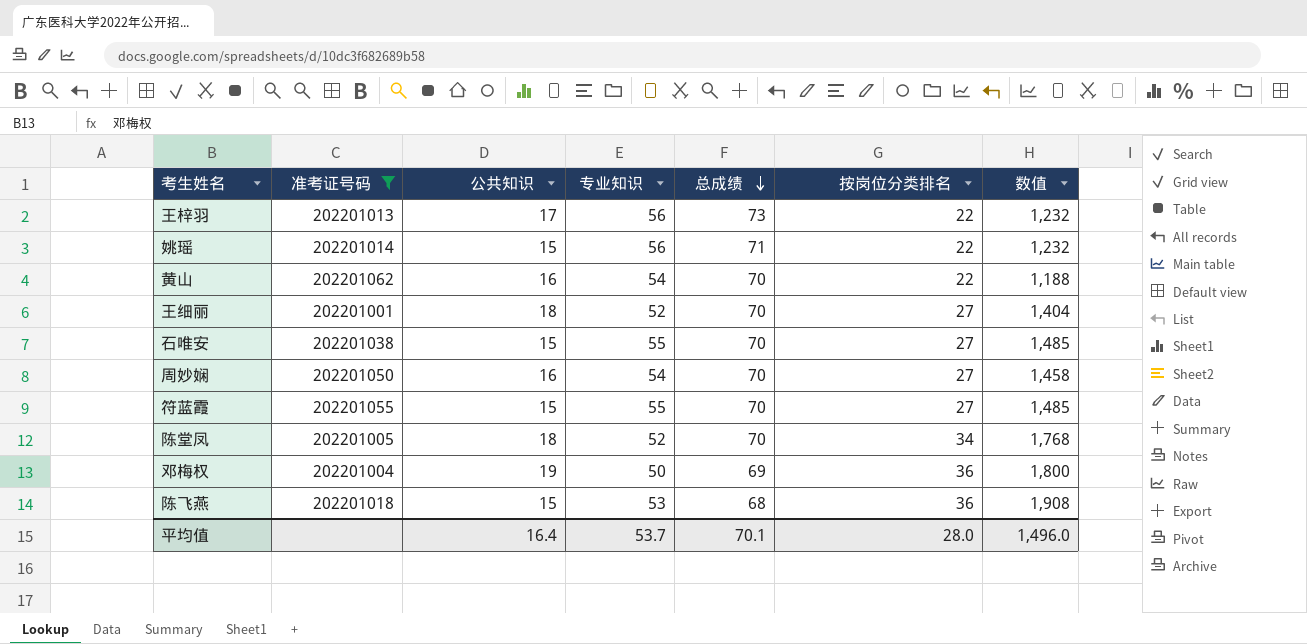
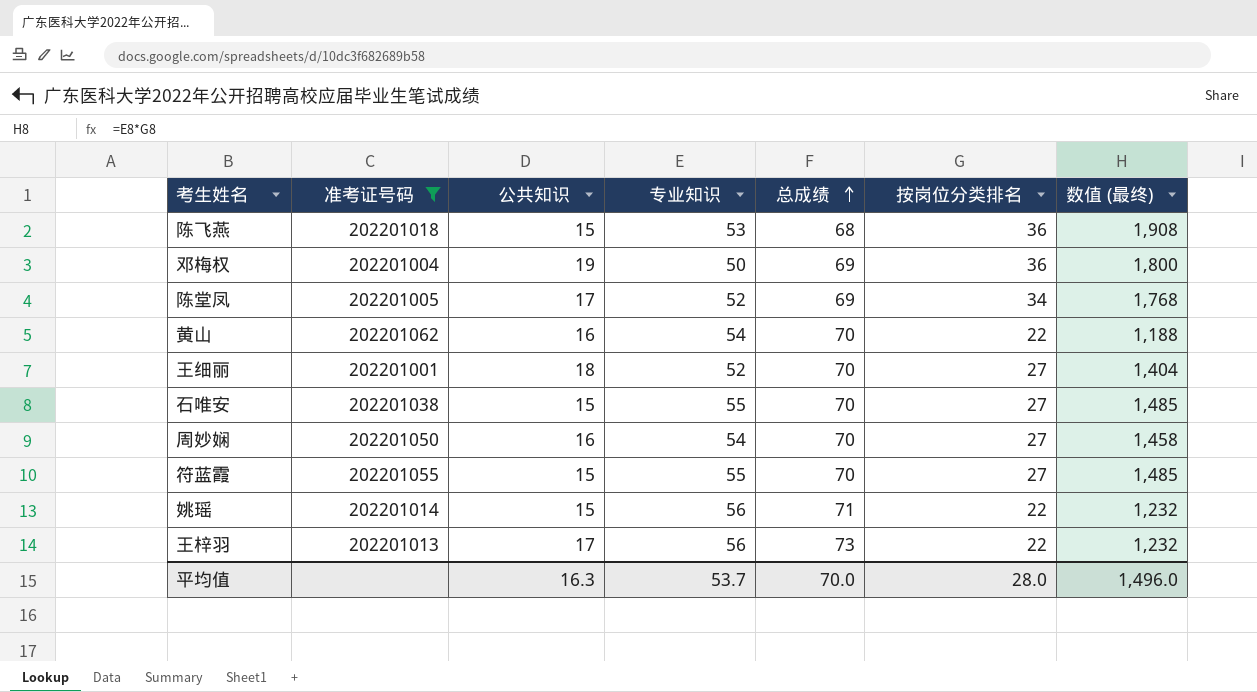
row order: 总成绩 descending -> 总成绩 ascending
column name: 数值 -> 数值 (最终)
陈堂凤 | 公共知识: 18 -> 17
陈堂凤 | 总成绩: 70 -> 69
平均值 | 公共知识: 16.4 -> 16.3
平均值 | 总成绩: 70.1 -> 70.0

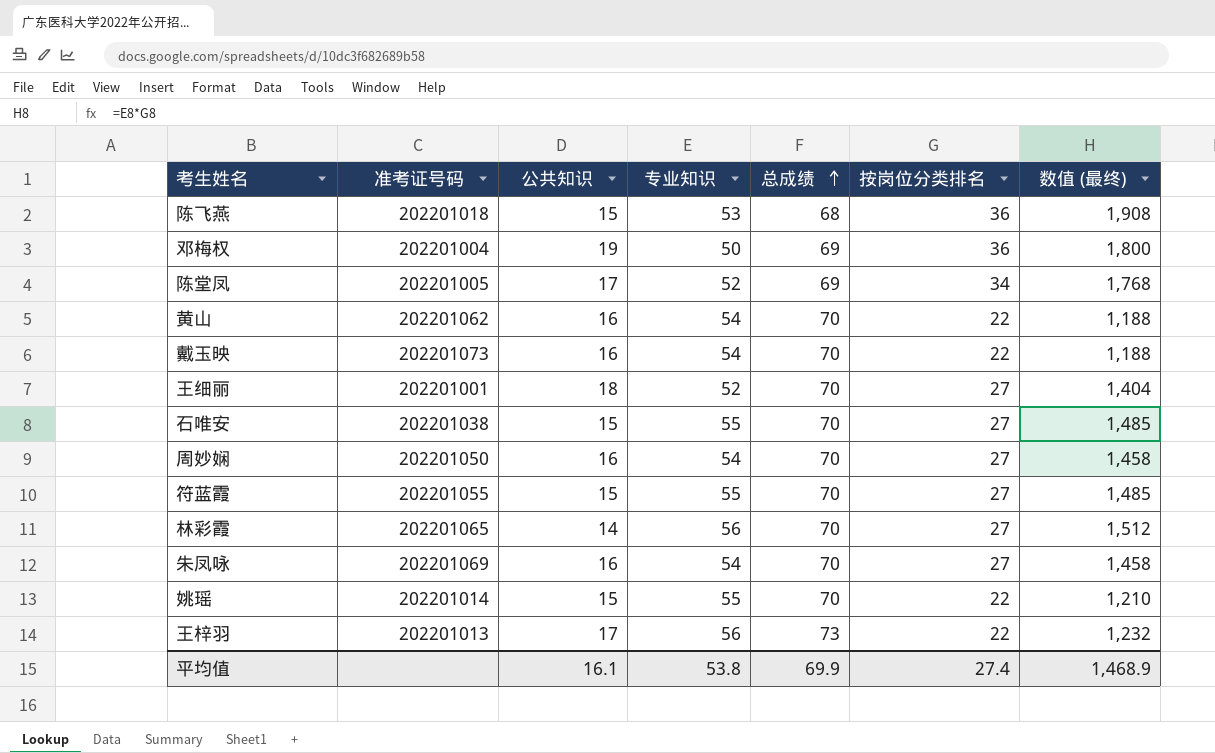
filter: 准考证号码 <= 202201062 -> none
姚瑶 | 专业知识: 56 -> 55
姚瑶 | 总成绩: 71 -> 70
姚瑶 | 数值 (最终): 1,232 -> 1,210
平均值 | 公共知识: 16.3 -> 16.1
平均值 | 专业知识: 53.7 -> 53.8
平均值 | 总成绩: 70.0 -> 69.9
平均值 | 按岗位分类排名: 28.0 -> 27.4
平均值 | 数值 (最终): 1,496.0 -> 1,468.9

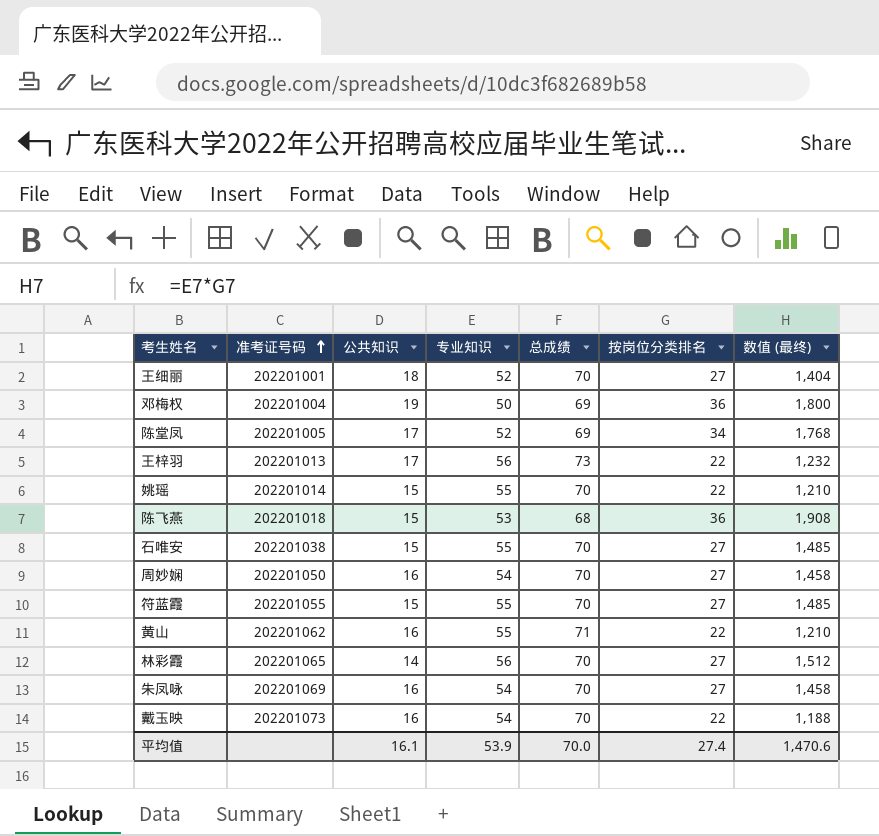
row order: 总成绩 ascending -> 准考证号码 ascending
黄山 | 专业知识: 54 -> 55
黄山 | 总成绩: 70 -> 71
黄山 | 数值 (最终): 1,188 -> 1,210
平均值 | 专业知识: 53.8 -> 53.9
平均值 | 总成绩: 69.9 -> 70.0
平均值 | 数值 (最终): 1,468.9 -> 1,470.6

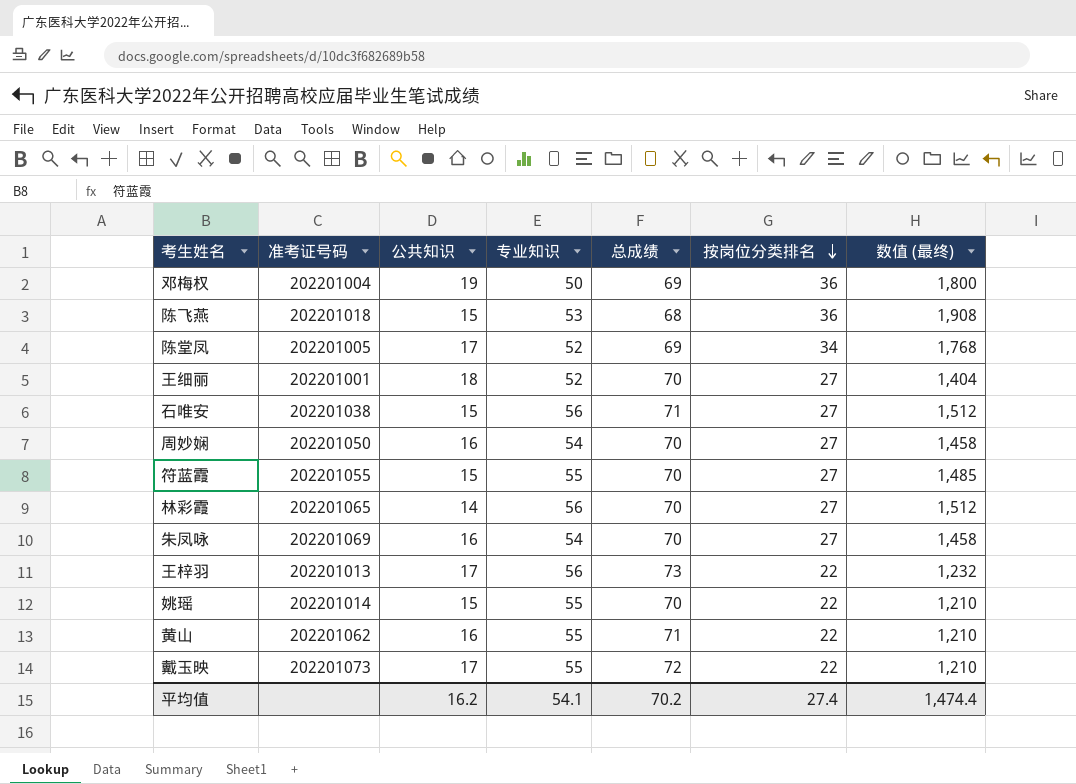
row order: 准考证号码 ascending -> 按岗位分类排名 descending
石唯安 | 专业知识: 55 -> 56
石唯安 | 总成绩: 70 -> 71
石唯安 | 数值 (最终): 1,485 -> 1,512
戴玉映 | 公共知识: 16 -> 17
戴玉映 | 专业知识: 54 -> 55
戴玉映 | 总成绩: 70 -> 72
戴玉映 | 数值 (最终): 1,188 -> 1,210
平均值 | 公共知识: 16.1 -> 16.2
平均值 | 专业知识: 53.9 -> 54.1
平均值 | 总成绩: 70.0 -> 70.2
平均值 | 数值 (最终): 1,470.6 -> 1,474.4

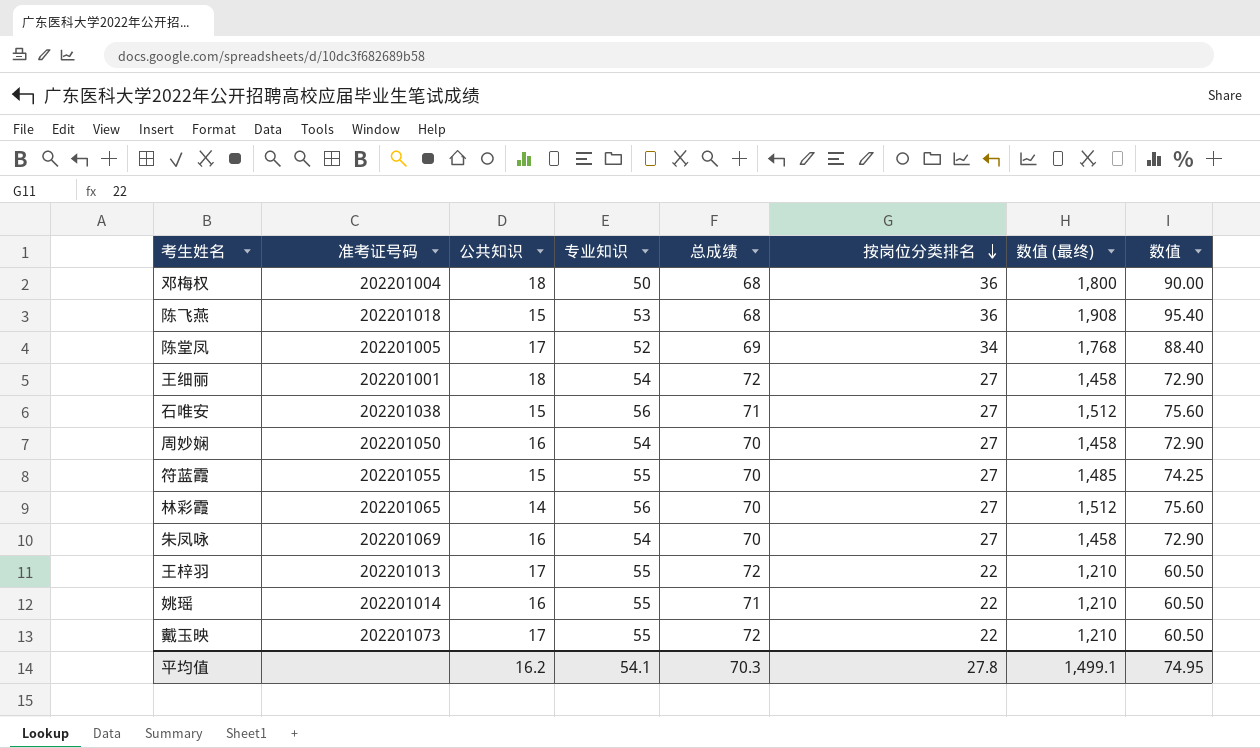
column 数值 | formula: none -> [数值 (最终)] * 0.05
row 黄山: 202201062 | 16 | 55 | 71 | 22 | 1,210 -> none
邓梅权 | 公共知识: 19 -> 18
邓梅权 | 总成绩: 69 -> 68
王细丽 | 专业知识: 52 -> 54
王细丽 | 总成绩: 70 -> 72
王细丽 | 数值 (最终): 1,404 -> 1,458
王梓羽 | 专业知识: 56 -> 55
王梓羽 | 总成绩: 73 -> 72
王梓羽 | 数值 (最终): 1,232 -> 1,210
姚瑶 | 公共知识: 15 -> 16
姚瑶 | 总成绩: 70 -> 71
平均值 | 总成绩: 70.2 -> 70.3
平均值 | 按岗位分类排名: 27.4 -> 27.8
平均值 | 数值 (最终): 1,474.4 -> 1,499.1

